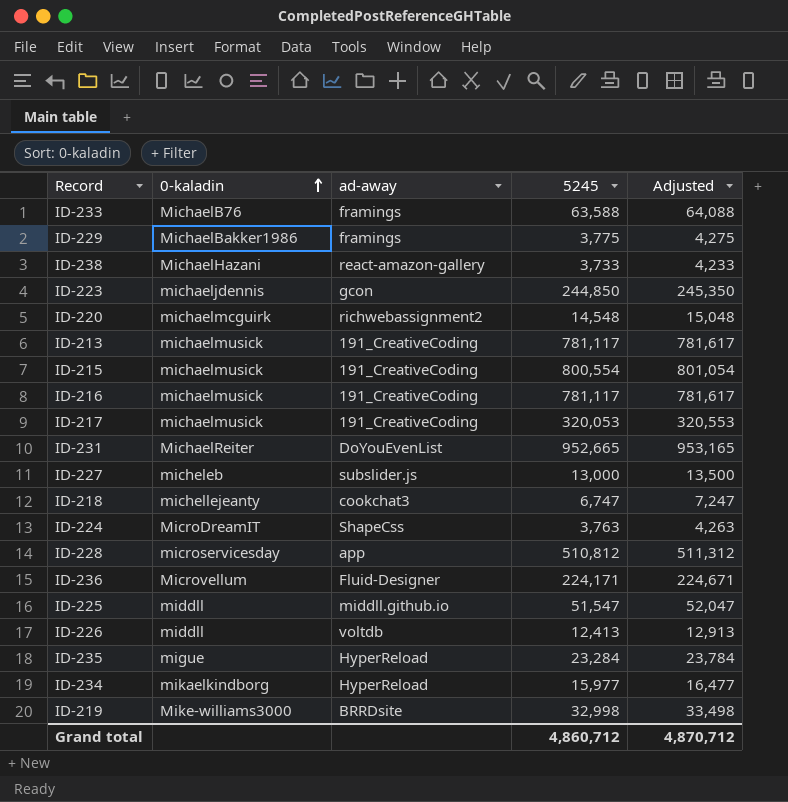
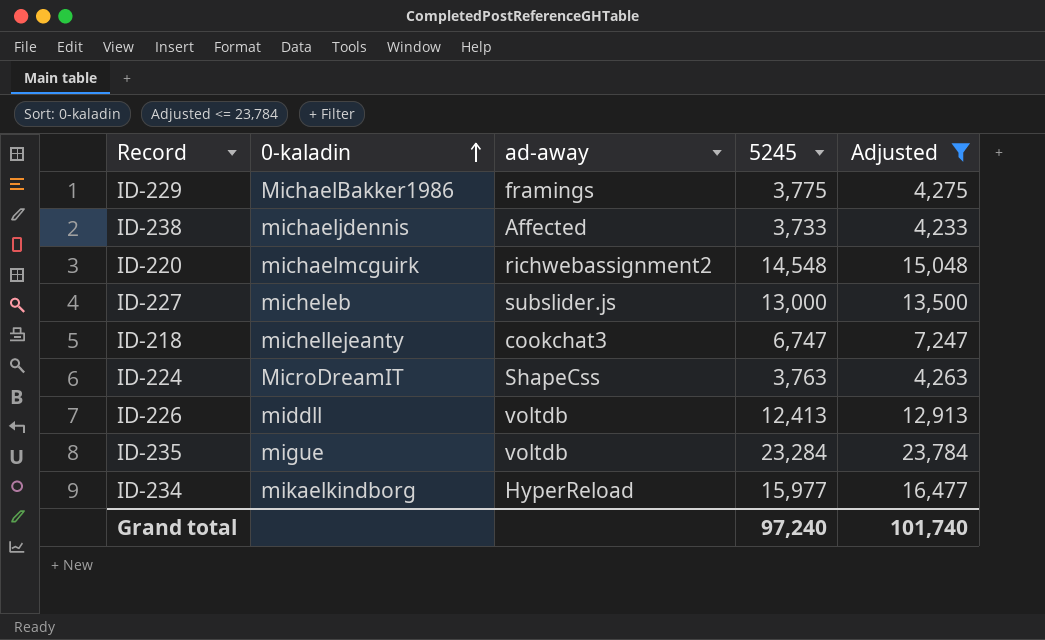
filter: none -> Adjusted <= 23,784
ID-238 | 0-kaladin: MichaelHazani -> michaeljdennis
ID-238 | ad-away: react-amazon-gallery -> Affected
ID-235 | ad-away: HyperReload -> voltdb
Grand total | 5245: 4,860,712 -> 97,240
Grand total | Adjusted: 4,870,712 -> 101,740

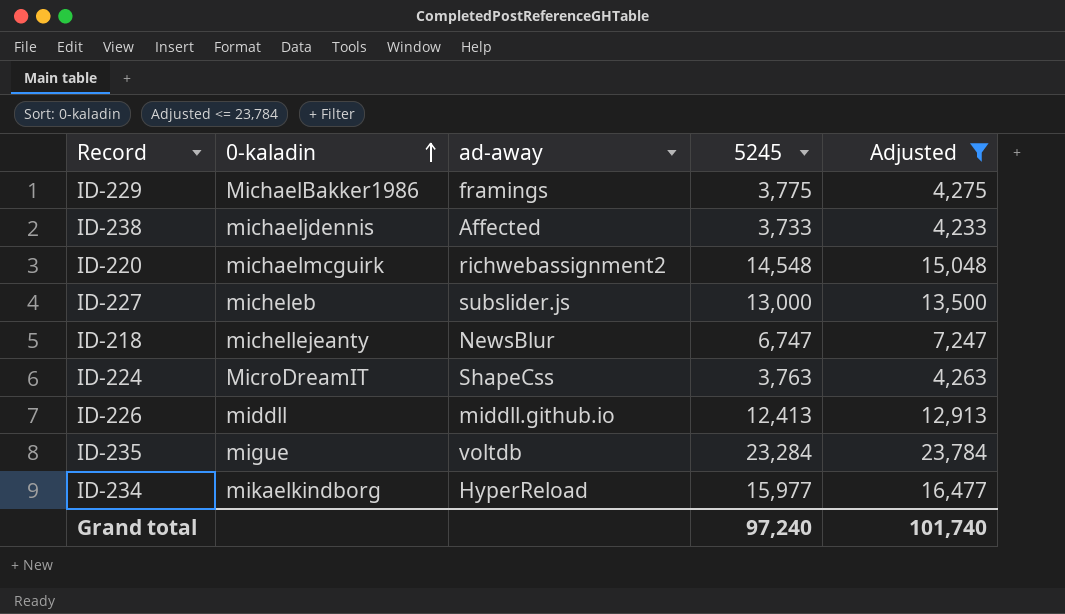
ID-218 | ad-away: cookchat3 -> NewsBlur
ID-226 | ad-away: voltdb -> middll.github.io

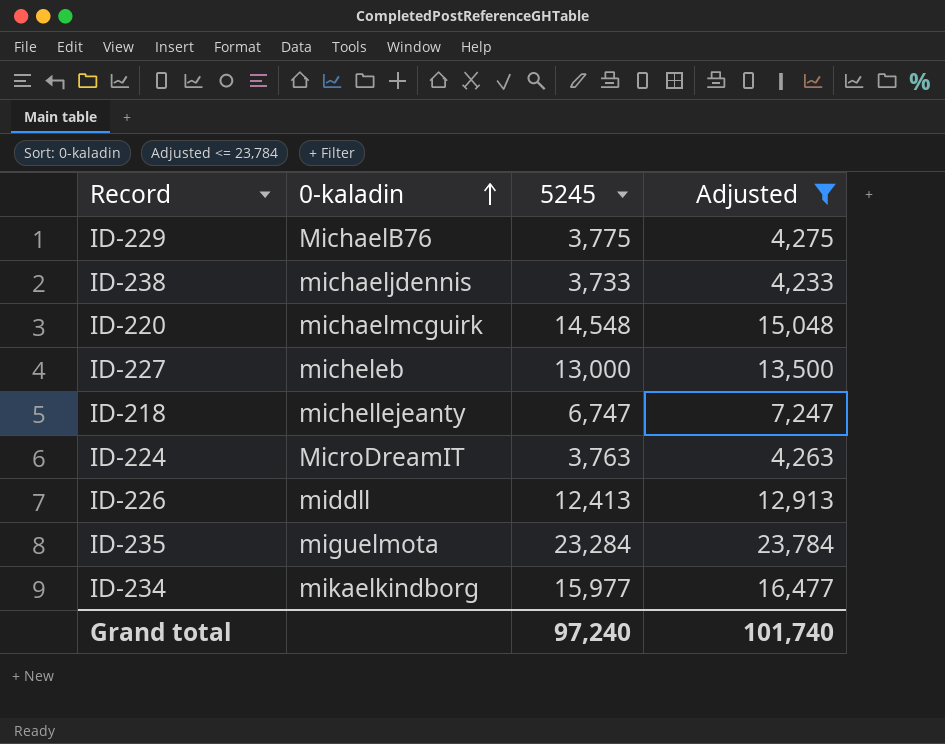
column ad-away | position: 3 -> none
ID-229 | 0-kaladin: MichaelBakker1986 -> MichaelB76
ID-235 | 0-kaladin: migue -> miguelmota

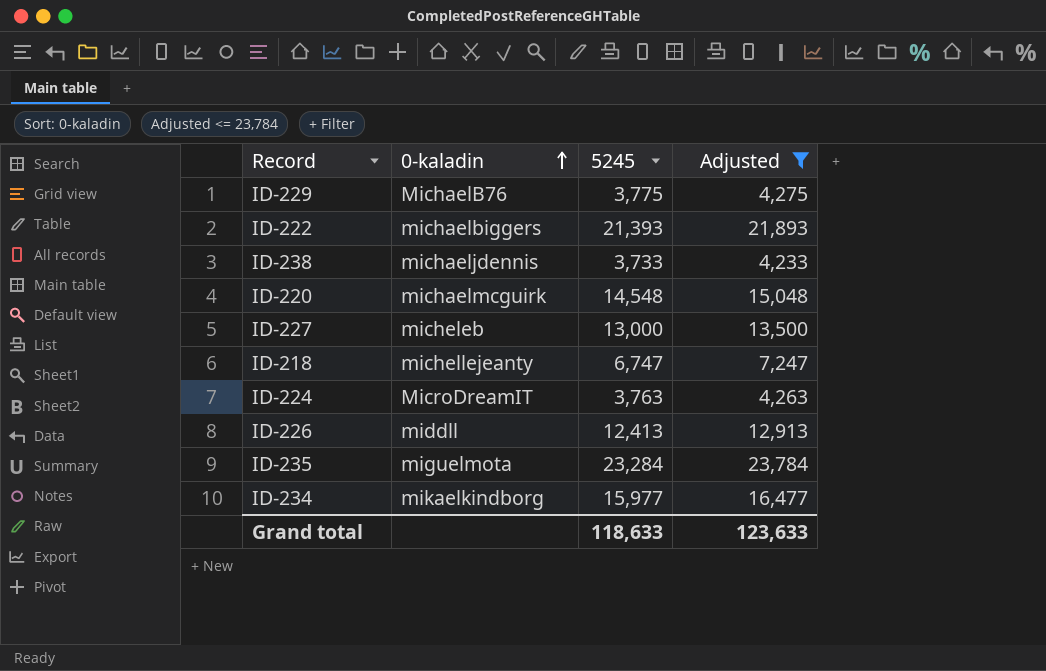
row ID-222: none -> michaelbiggers | 21,393 | 21,893
Grand total | 5245: 97,240 -> 118,633
Grand total | Adjusted: 101,740 -> 123,633

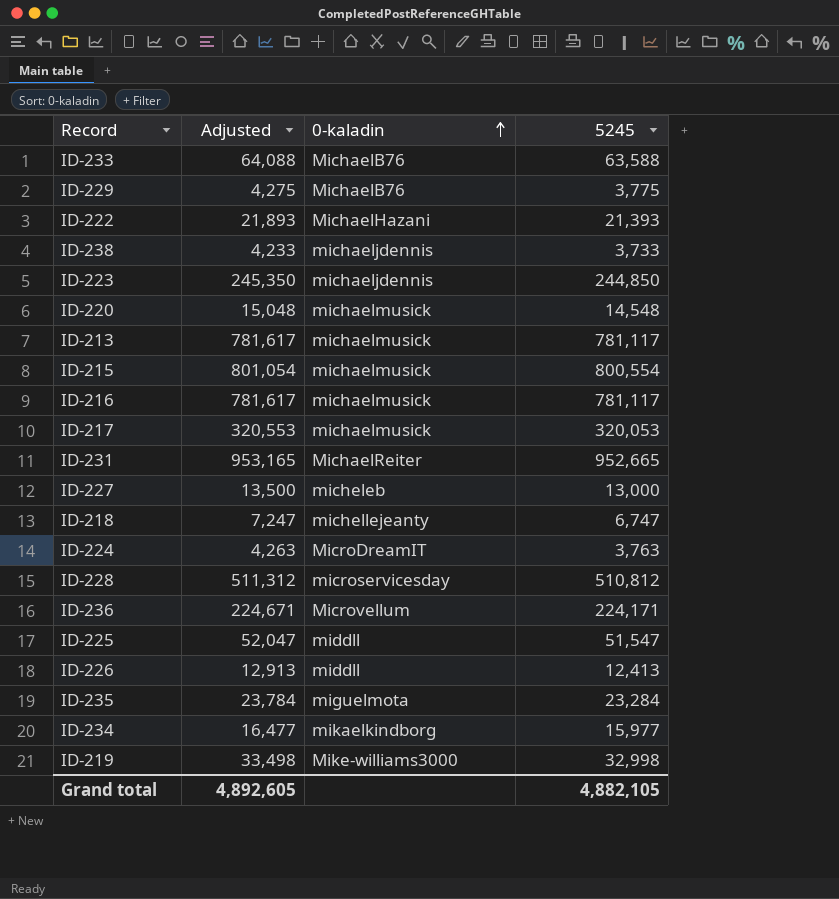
filter: Adjusted <= 23,784 -> none
column Adjusted | position: 4 -> 2
ID-222 | 0-kaladin: michaelbiggers -> MichaelHazani
ID-220 | 0-kaladin: michaelmcguirk -> michaelmusick
Grand total | Adjusted: 123,633 -> 4,892,605
Grand total | 5245: 118,633 -> 4,882,105

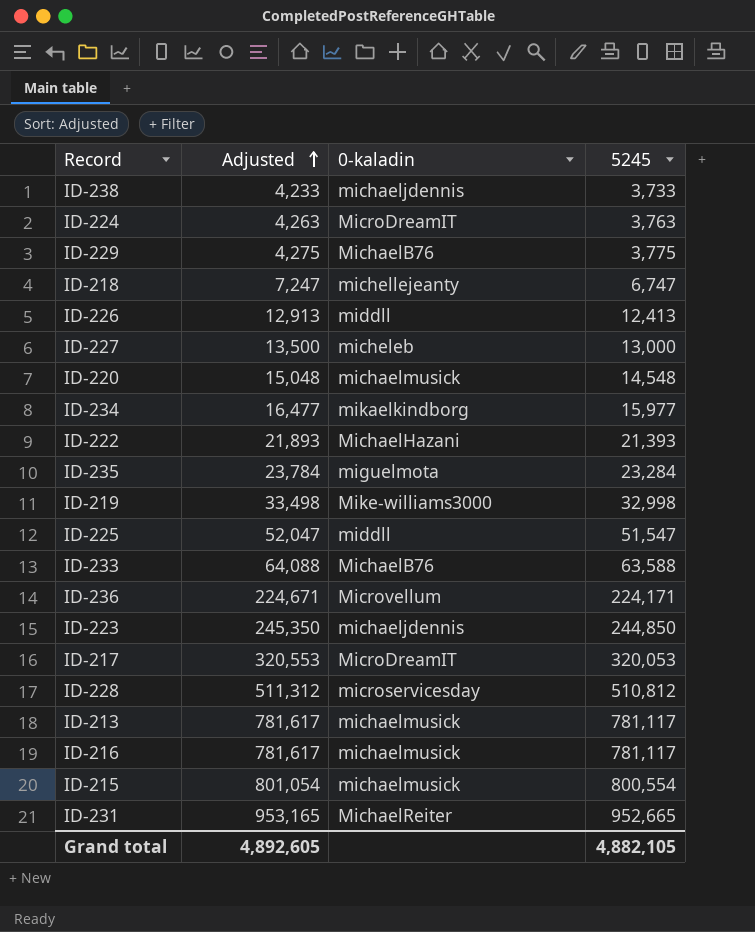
row order: 0-kaladin ascending -> Adjusted ascending
ID-217 | 0-kaladin: michaelmusick -> MicroDreamIT

